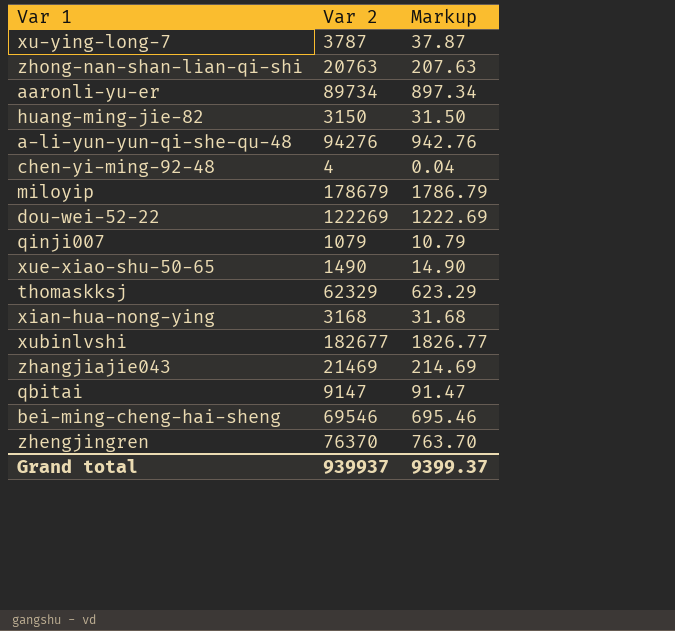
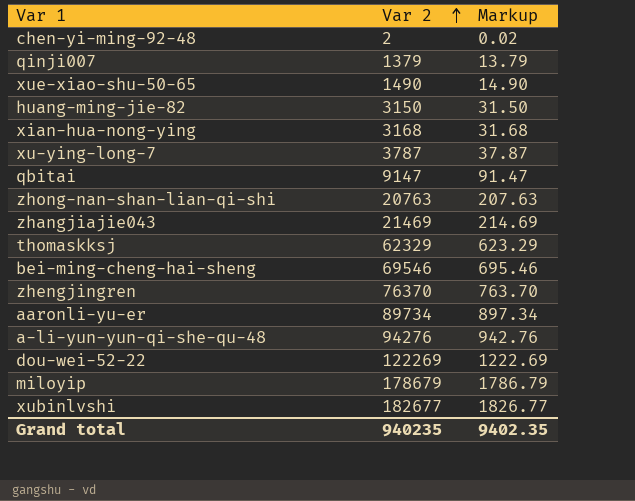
row order: none -> Var 2 ascending
chen-yi-ming-92-48 | Var 2: 4 -> 2
chen-yi-ming-92-48 | Markup: 0.04 -> 0.02
qinji007 | Var 2: 1079 -> 1379
qinji007 | Markup: 10.79 -> 13.79
Grand total | Var 2: 939937 -> 940235
Grand total | Markup: 9399.37 -> 9402.35

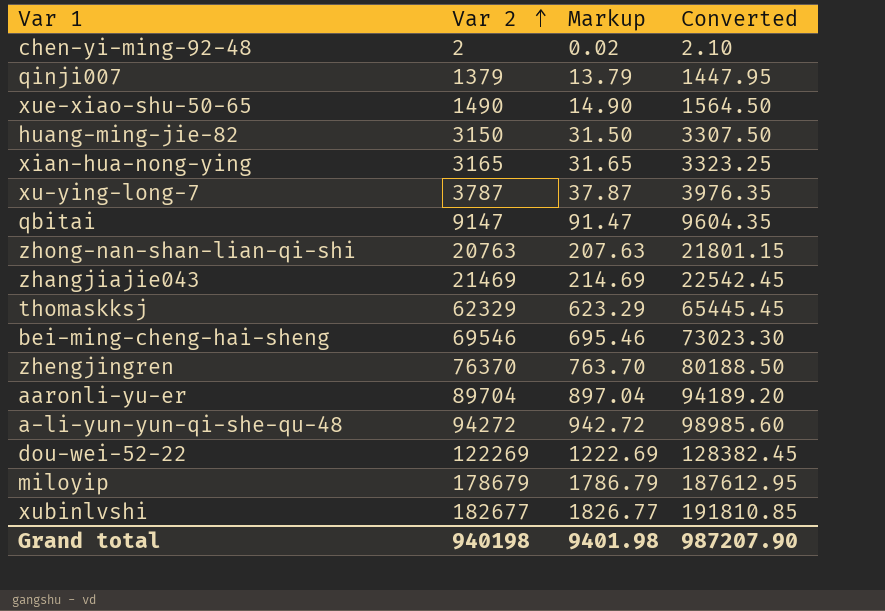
column Converted | formula: none -> [Var 2] * 1.05
xian-hua-nong-ying | Var 2: 3168 -> 3165
xian-hua-nong-ying | Markup: 31.68 -> 31.65
aaronli-yu-er | Var 2: 89734 -> 89704
aaronli-yu-er | Markup: 897.34 -> 897.04
a-li-yun-yun-qi-she-qu-48 | Var 2: 94276 -> 94272
a-li-yun-yun-qi-she-qu-48 | Markup: 942.76 -> 942.72
Grand total | Var 2: 940235 -> 940198
Grand total | Markup: 9402.35 -> 9401.98

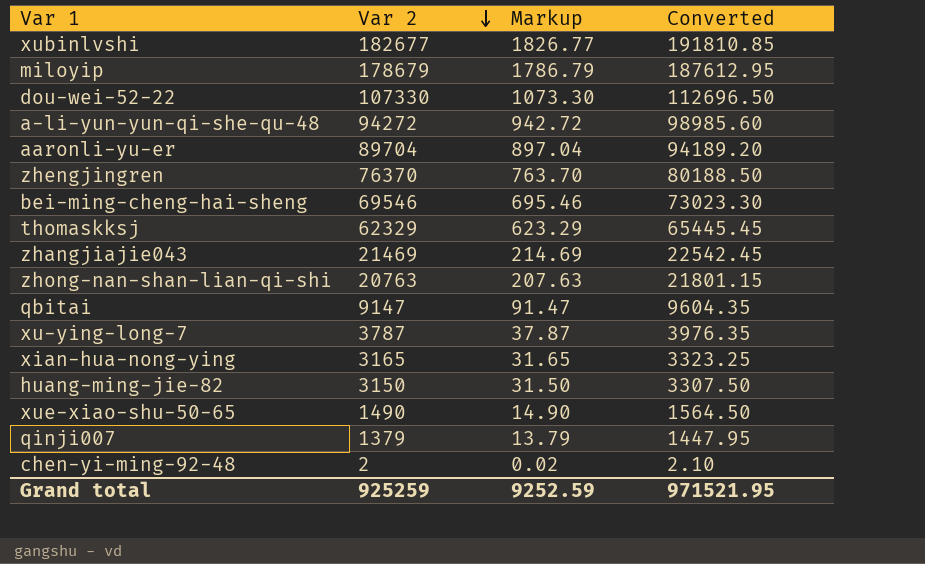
row order: Var 2 ascending -> Var 2 descending
dou-wei-52-22 | Var 2: 122269 -> 107330
dou-wei-52-22 | Markup: 1222.69 -> 1073.30
dou-wei-52-22 | Converted: 128382.45 -> 112696.50
Grand total | Var 2: 940198 -> 925259
Grand total | Markup: 9401.98 -> 9252.59
Grand total | Converted: 987207.90 -> 971521.95

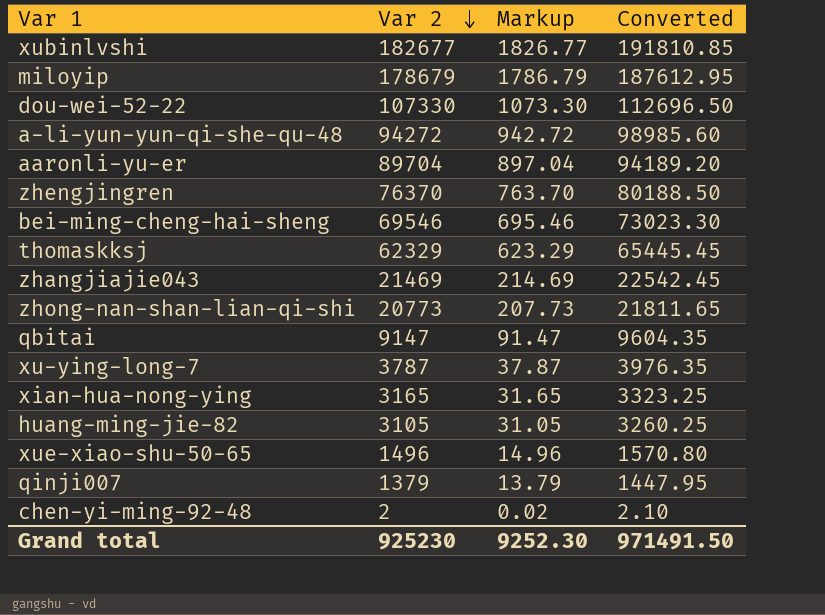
zhong-nan-shan-lian-qi-shi | Var 2: 20763 -> 20773
zhong-nan-shan-lian-qi-shi | Markup: 207.63 -> 207.73
zhong-nan-shan-lian-qi-shi | Converted: 21801.15 -> 21811.65
huang-ming-jie-82 | Var 2: 3150 -> 3105
huang-ming-jie-82 | Markup: 31.50 -> 31.05
huang-ming-jie-82 | Converted: 3307.50 -> 3260.25
xue-xiao-shu-50-65 | Var 2: 1490 -> 1496
xue-xiao-shu-50-65 | Markup: 14.90 -> 14.96
xue-xiao-shu-50-65 | Converted: 1564.50 -> 1570.80
Grand total | Var 2: 925259 -> 925230
Grand total | Markup: 9252.59 -> 9252.30
Grand total | Converted: 971521.95 -> 971491.50

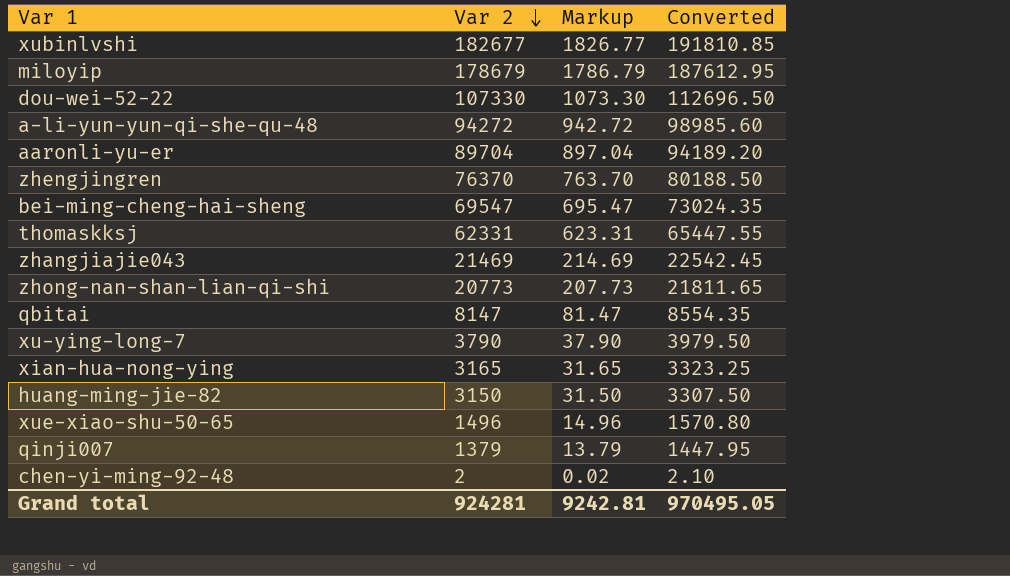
bei-ming-cheng-hai-sheng | Var 2: 69546 -> 69547
bei-ming-cheng-hai-sheng | Markup: 695.46 -> 695.47
bei-ming-cheng-hai-sheng | Converted: 73023.30 -> 73024.35
thomaskksj | Var 2: 62329 -> 62331
thomaskksj | Markup: 623.29 -> 623.31
thomaskksj | Converted: 65445.45 -> 65447.55
qbitai | Var 2: 9147 -> 8147
qbitai | Markup: 91.47 -> 81.47
qbitai | Converted: 9604.35 -> 8554.35
xu-ying-long-7 | Var 2: 3787 -> 3790
xu-ying-long-7 | Markup: 37.87 -> 37.90
xu-ying-long-7 | Converted: 3976.35 -> 3979.50
huang-ming-jie-82 | Var 2: 3105 -> 3150
huang-ming-jie-82 | Markup: 31.05 -> 31.50
huang-ming-jie-82 | Converted: 3260.25 -> 3307.50
Grand total | Var 2: 925230 -> 924281
Grand total | Markup: 9252.30 -> 9242.81
Grand total | Converted: 971491.50 -> 970495.05

